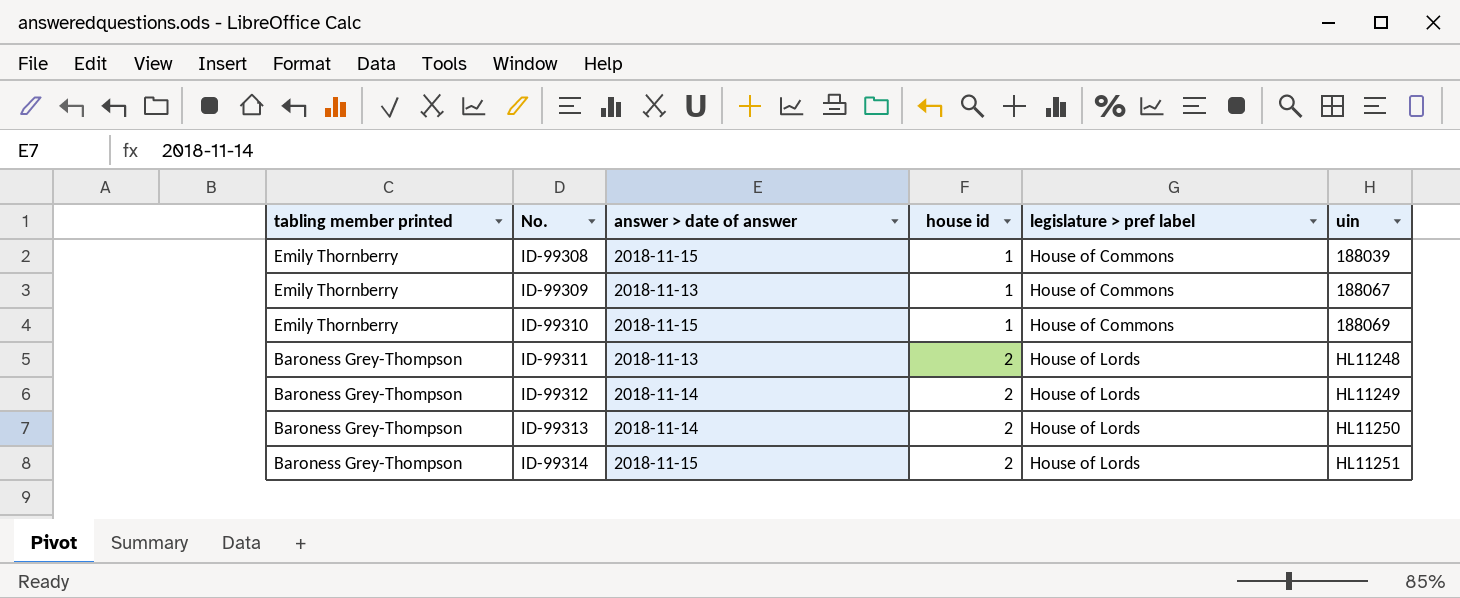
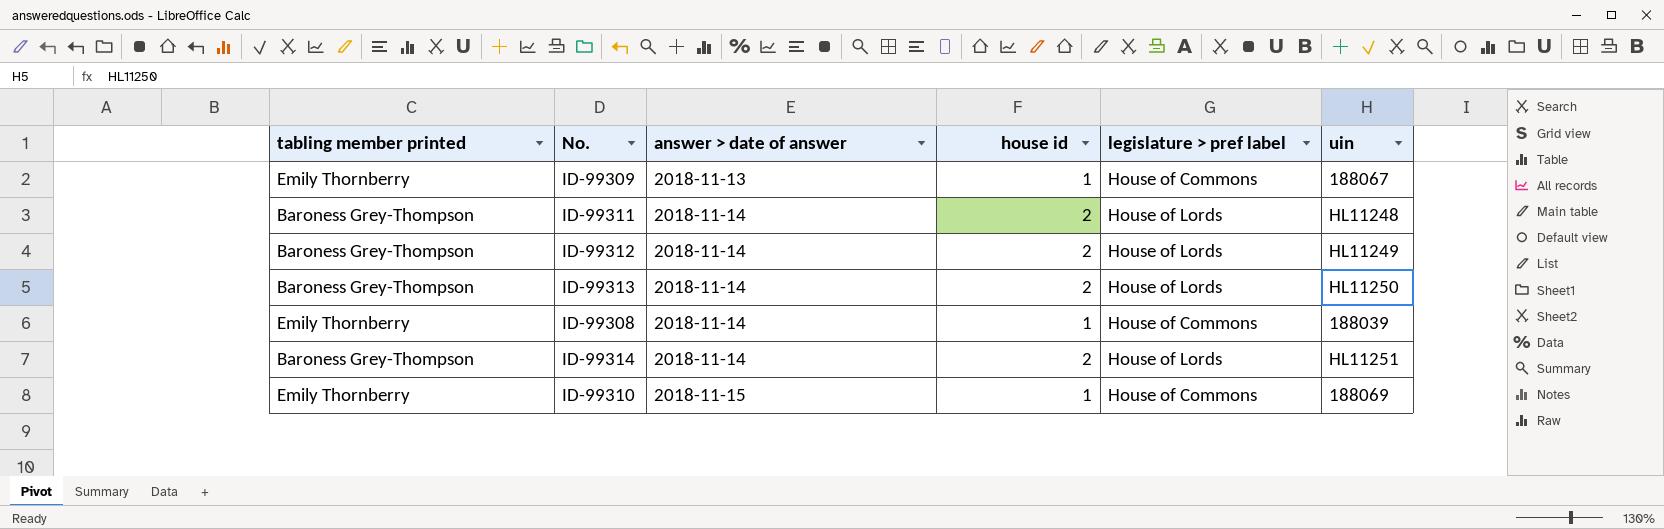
row order: tabling member printed descending -> answer > date of answer ascending
ID-99311 | answer > date of answer: 2018-11-13 -> 2018-11-14
ID-99308 | answer > date of answer: 2018-11-15 -> 2018-11-14
ID-99314 | answer > date of answer: 2018-11-15 -> 2018-11-14

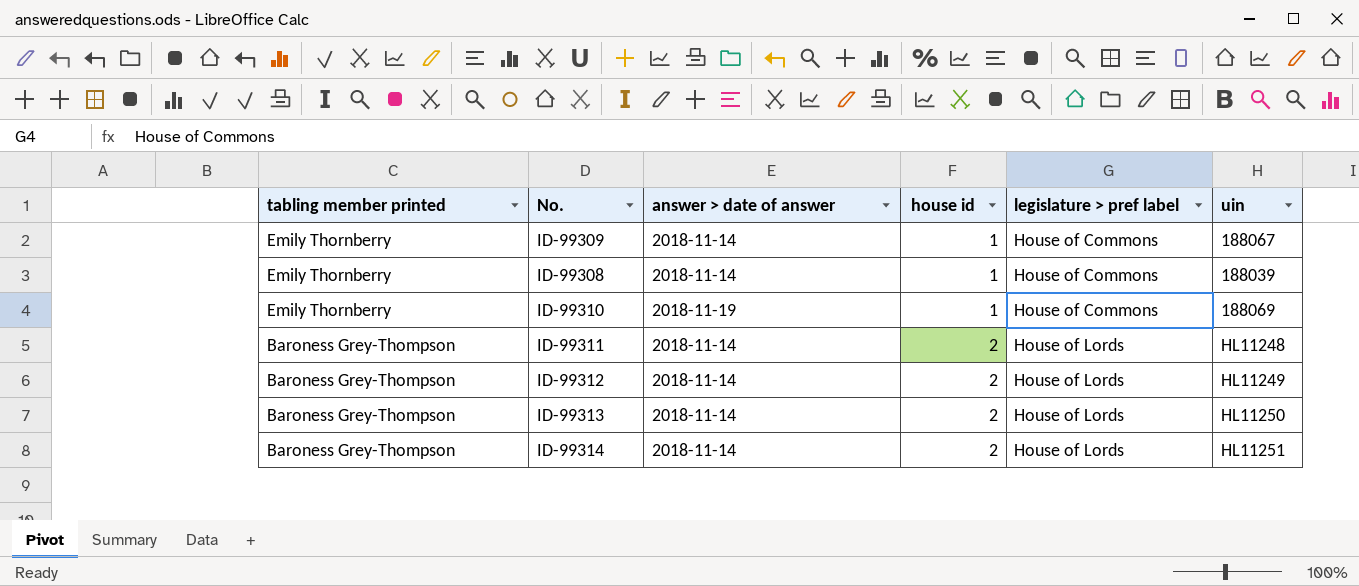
row order: answer > date of answer ascending -> tabling member printed descending
ID-99309 | answer > date of answer: 2018-11-13 -> 2018-11-14
ID-99310 | answer > date of answer: 2018-11-15 -> 2018-11-19

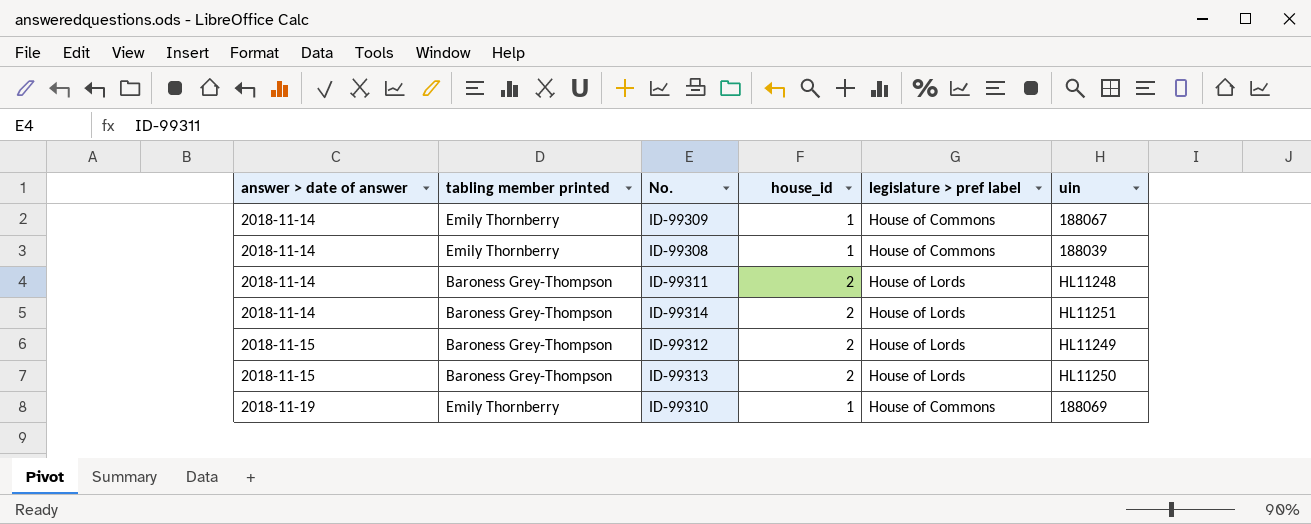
row order: tabling member printed descending -> answer > date of answer ascending
column answer > date of answer | position: 3 -> 1
column name: house id -> house_id
ID-99312 | answer > date of answer: 2018-11-14 -> 2018-11-15
ID-99313 | answer > date of answer: 2018-11-14 -> 2018-11-15

